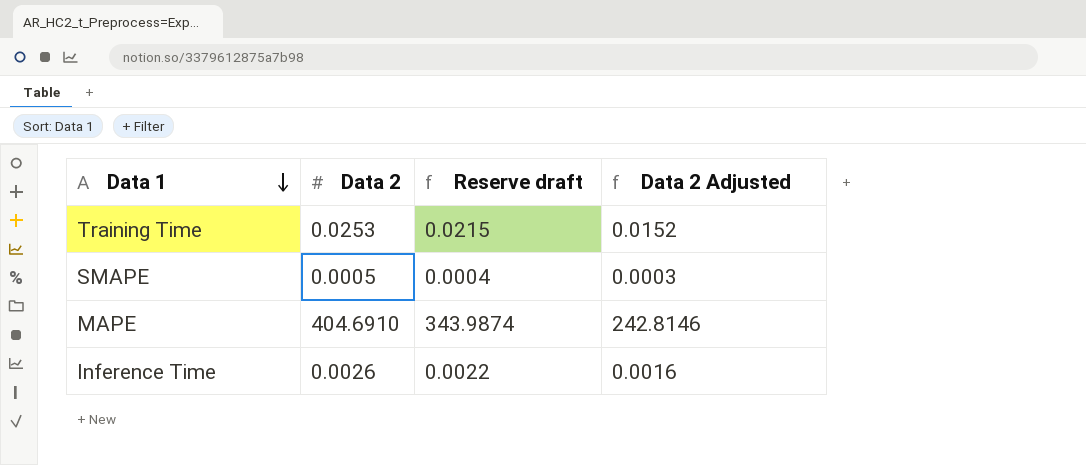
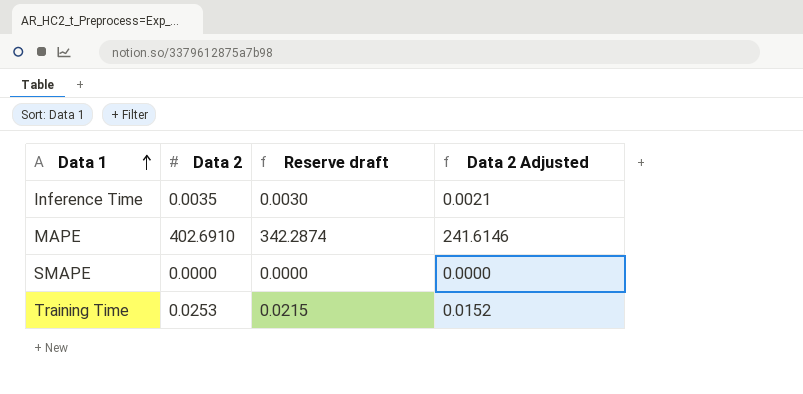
row order: Data 1 descending -> Data 1 ascending
Inference Time | Data 2: 0.0026 -> 0.0035
Inference Time | Reserve draft: 0.0022 -> 0.0030
Inference Time | Data 2 Adjusted: 0.0016 -> 0.0021
MAPE | Data 2: 404.6910 -> 402.6910
MAPE | Reserve draft: 343.9874 -> 342.2874
MAPE | Data 2 Adjusted: 242.8146 -> 241.6146
SMAPE | Data 2: 0.0005 -> 0.0000
SMAPE | Reserve draft: 0.0004 -> 0.0000
SMAPE | Data 2 Adjusted: 0.0003 -> 0.0000

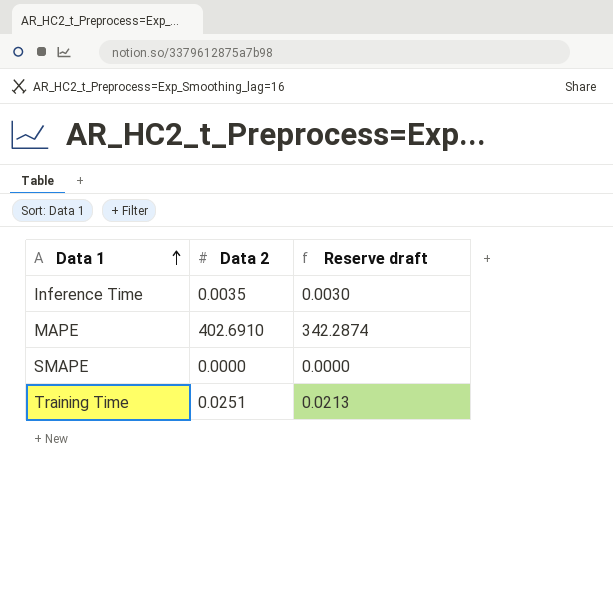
column Data 2 Adjusted | formula: [Data 2] * 0.6 -> none
Training Time | Data 2: 0.0253 -> 0.0251
Training Time | Reserve draft: 0.0215 -> 0.0213

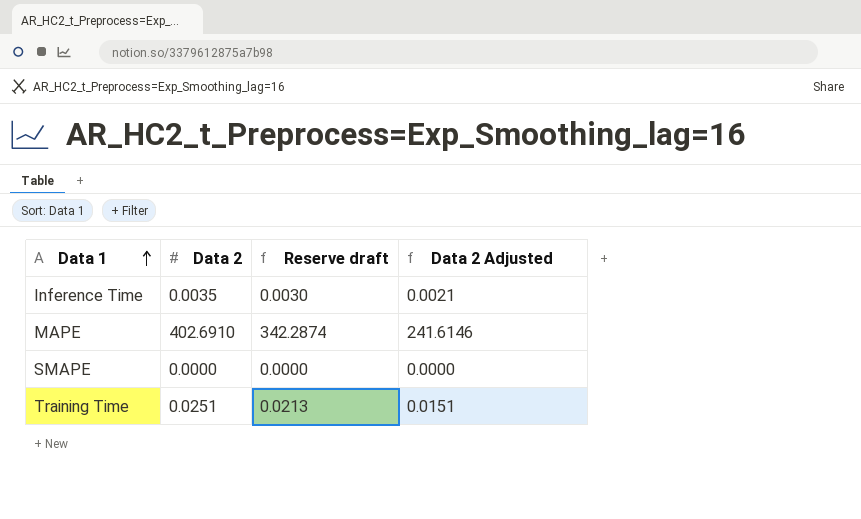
column Data 2 Adjusted | formula: none -> [Data 2] * 0.6

